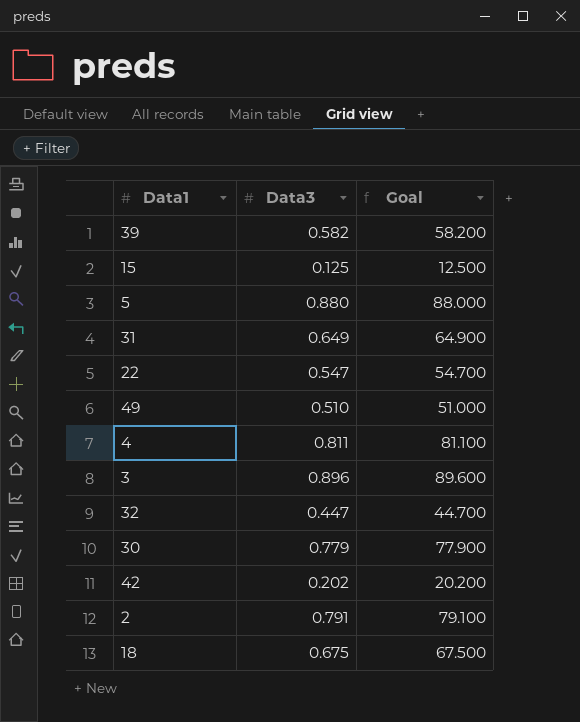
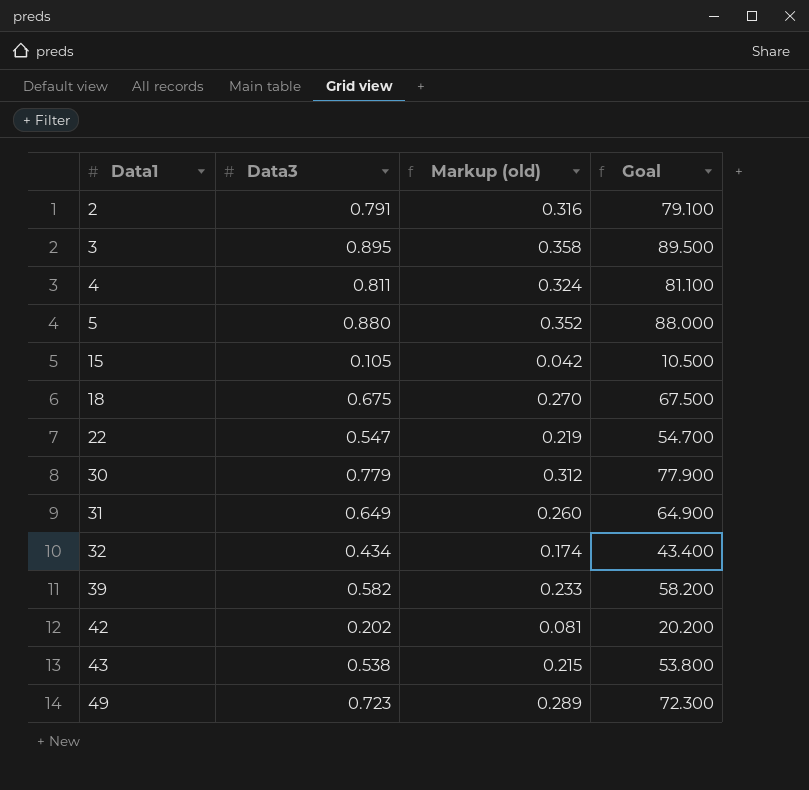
row order: none -> Data1 ascending
column Markup (old) | formula: none -> [Data3] * 0.4
3 | Data3: 0.896 -> 0.895
3 | Goal: 89.600 -> 89.500
15 | Data3: 0.125 -> 0.105
15 | Goal: 12.500 -> 10.500
32 | Data3: 0.447 -> 0.434
32 | Goal: 44.700 -> 43.400
row 43: none -> 0.538 | 0.215 | 53.800
49 | Data3: 0.510 -> 0.723
49 | Goal: 51.000 -> 72.300

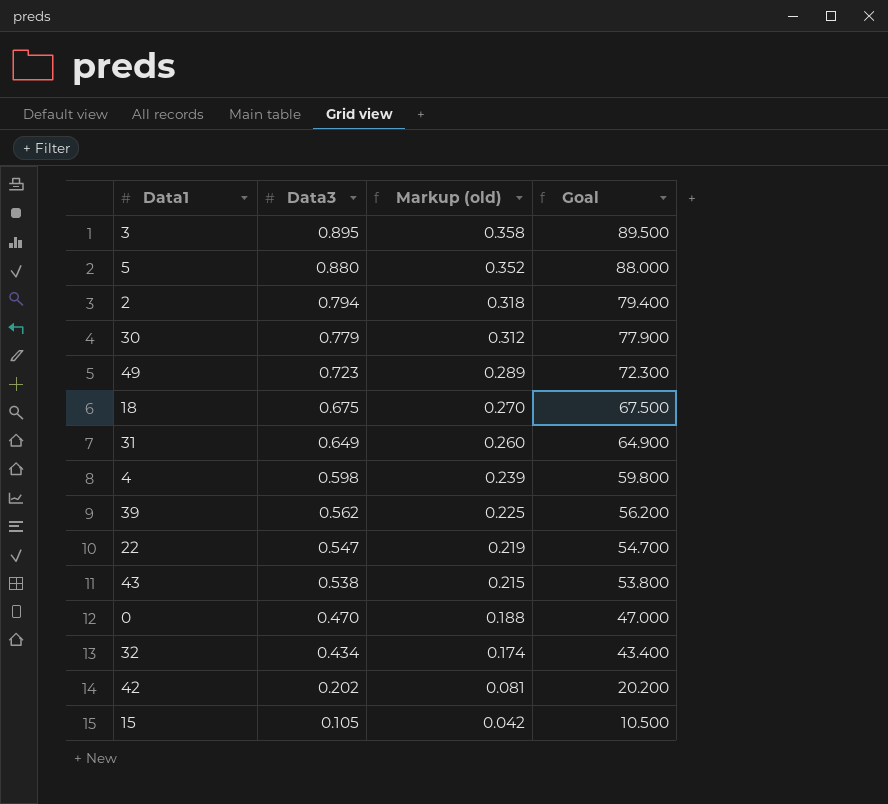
row order: Data1 ascending -> Data3 descending
2 | Data3: 0.791 -> 0.794
2 | Markup (old): 0.316 -> 0.318
2 | Goal: 79.100 -> 79.400
4 | Data3: 0.811 -> 0.598
4 | Markup (old): 0.324 -> 0.239
4 | Goal: 81.100 -> 59.800
39 | Data3: 0.582 -> 0.562
39 | Markup (old): 0.233 -> 0.225
39 | Goal: 58.200 -> 56.200
row 0: none -> 0.470 | 0.188 | 47.000

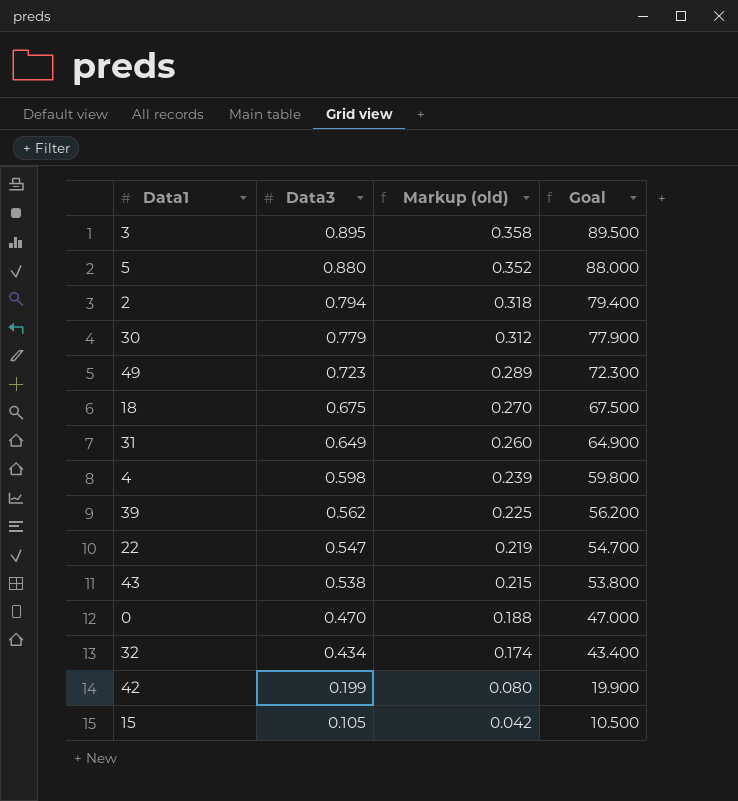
42 | Data3: 0.202 -> 0.199
42 | Markup (old): 0.081 -> 0.080
42 | Goal: 20.200 -> 19.900

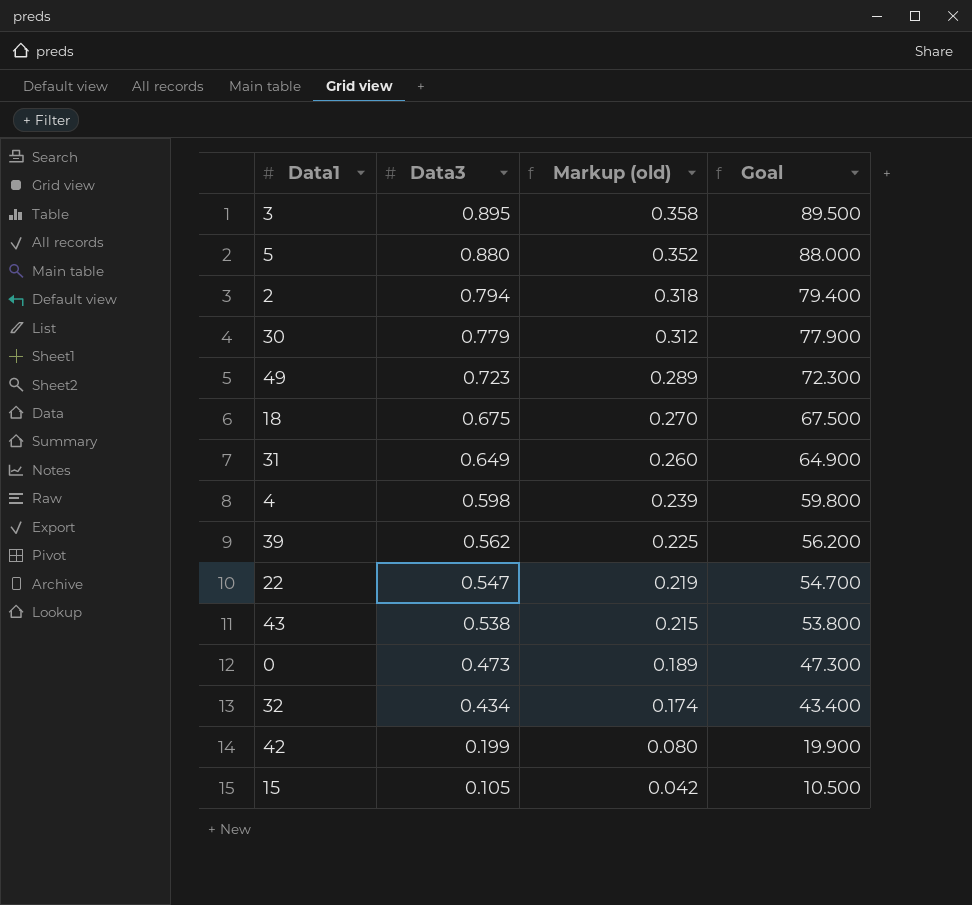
0 | Data3: 0.470 -> 0.473
0 | Markup (old): 0.188 -> 0.189
0 | Goal: 47.000 -> 47.300

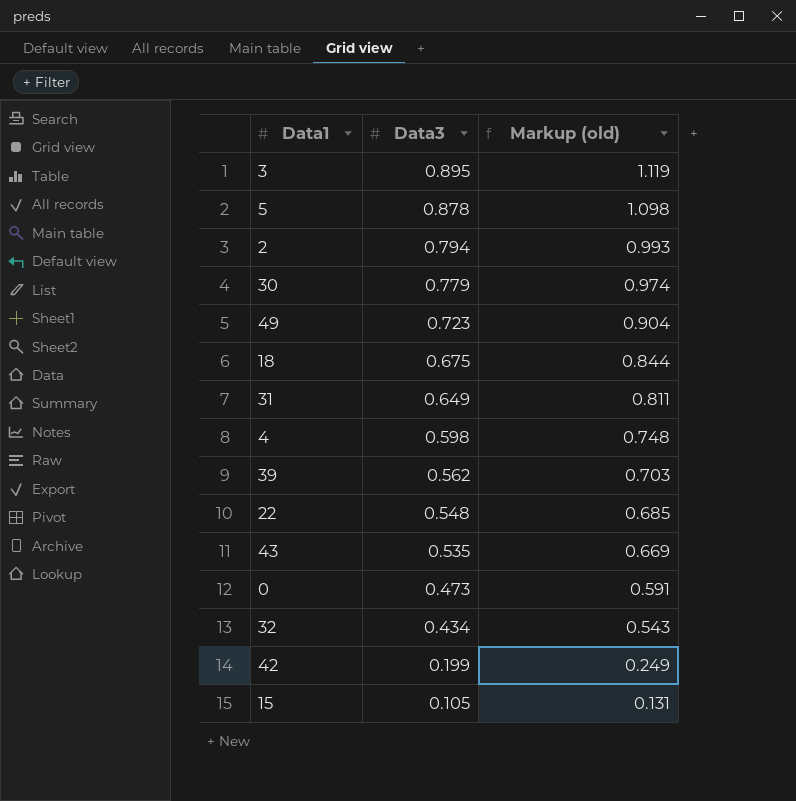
column Goal | formula: [Data3] * 100 -> none
column Markup (old) | formula: [Data3] * 0.4 -> [Data3] * 1.25
5 | Data3: 0.880 -> 0.878
22 | Data3: 0.547 -> 0.548
43 | Data3: 0.538 -> 0.535

